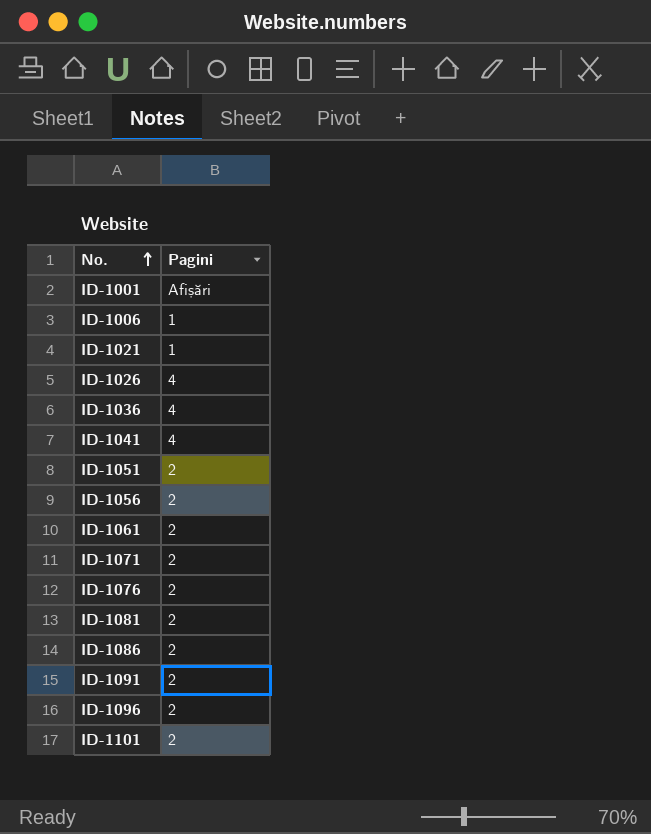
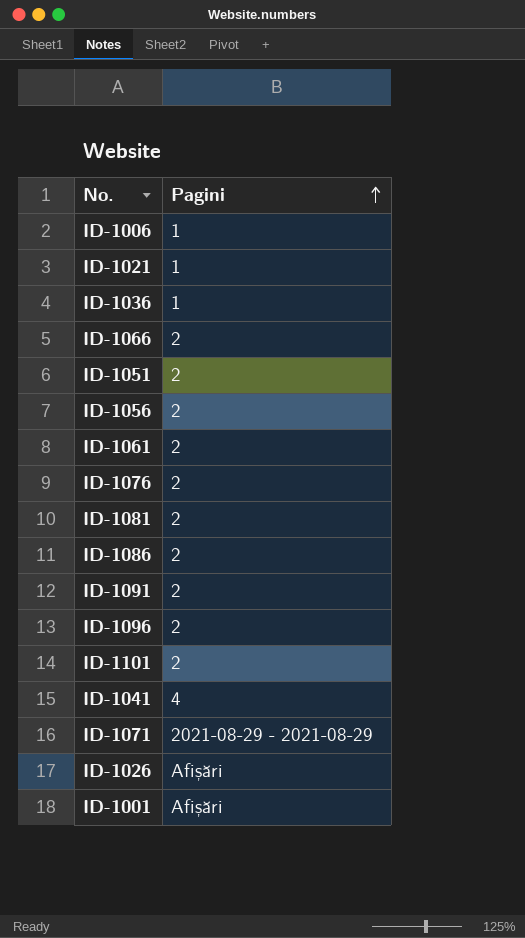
row order: No. ascending -> Pagini ascending
ID-1036 | Pagini: 4 -> 1
row ID-1066: none -> 2
ID-1071 | Pagini: 2 -> 2021-08-29 - 2021-08-29
ID-1026 | Pagini: 4 -> Afișări

